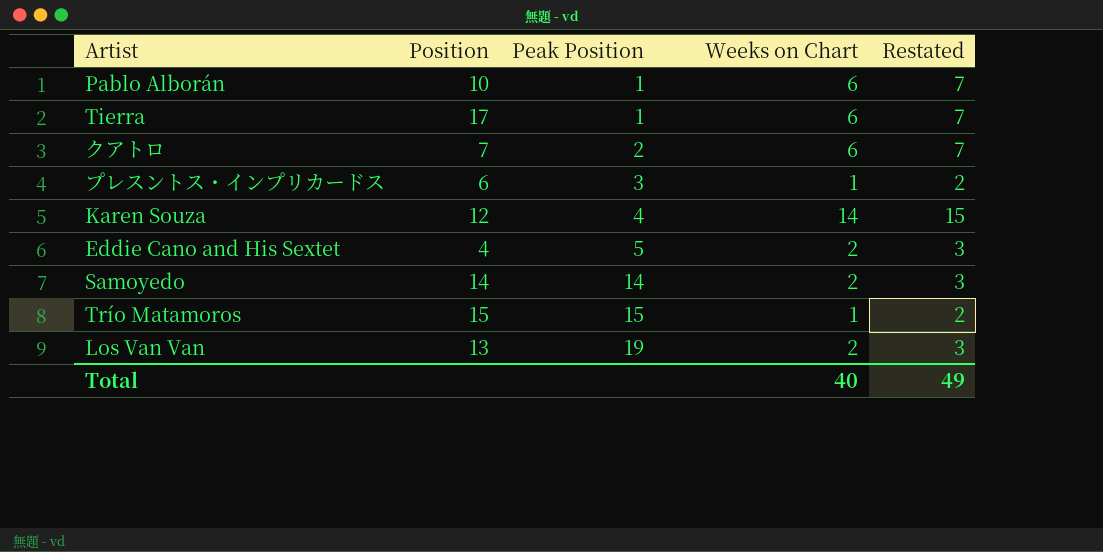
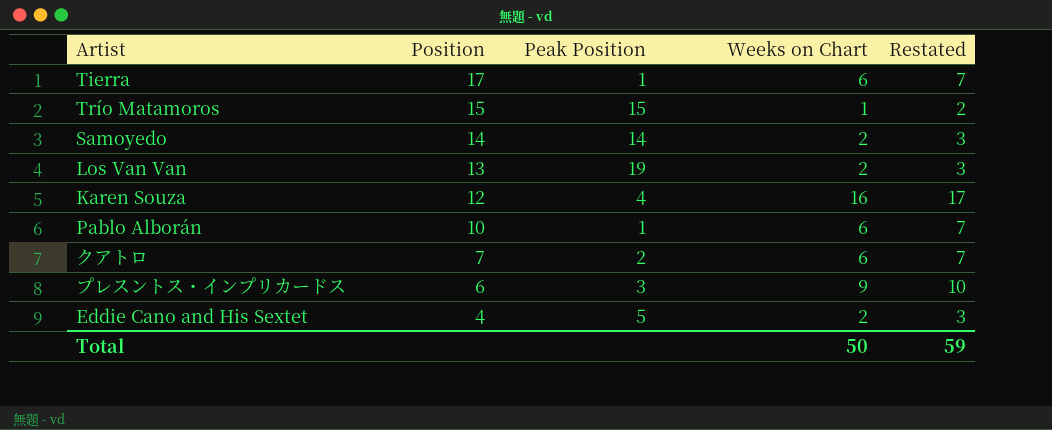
row order: Peak Position ascending -> Position descending
Karen Souza | Weeks on Chart: 14 -> 16
Karen Souza | Restated: 15 -> 17
プレスントス・インプリカードス | Weeks on Chart: 1 -> 9
プレスントス・インプリカードス | Restated: 2 -> 10
Total | Weeks on Chart: 40 -> 50
Total | Restated: 49 -> 59

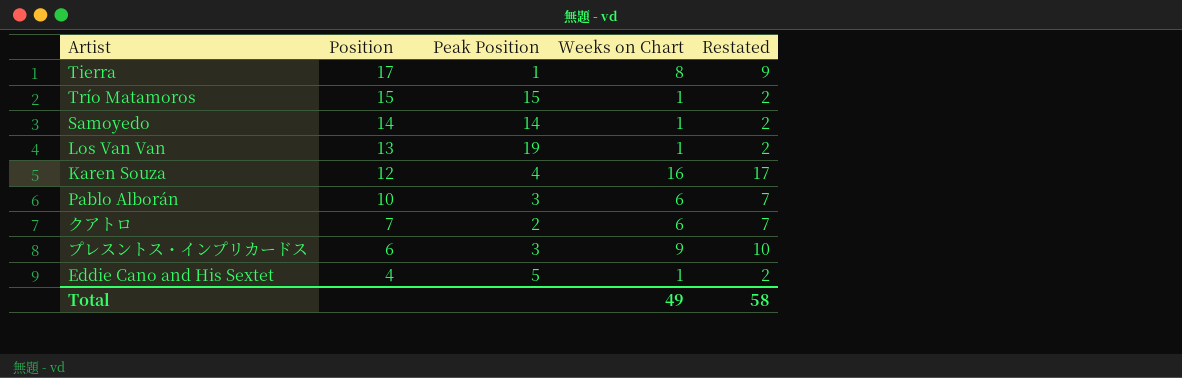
Tierra | Weeks on Chart: 6 -> 8
Tierra | Restated: 7 -> 9
Samoyedo | Weeks on Chart: 2 -> 1
Samoyedo | Restated: 3 -> 2
Los Van Van | Weeks on Chart: 2 -> 1
Los Van Van | Restated: 3 -> 2
Pablo Alborán | Peak Position: 1 -> 3
Eddie Cano and His Sextet | Weeks on Chart: 2 -> 1
Eddie Cano and His Sextet | Restated: 3 -> 2
Total | Weeks on Chart: 50 -> 49
Total | Restated: 59 -> 58

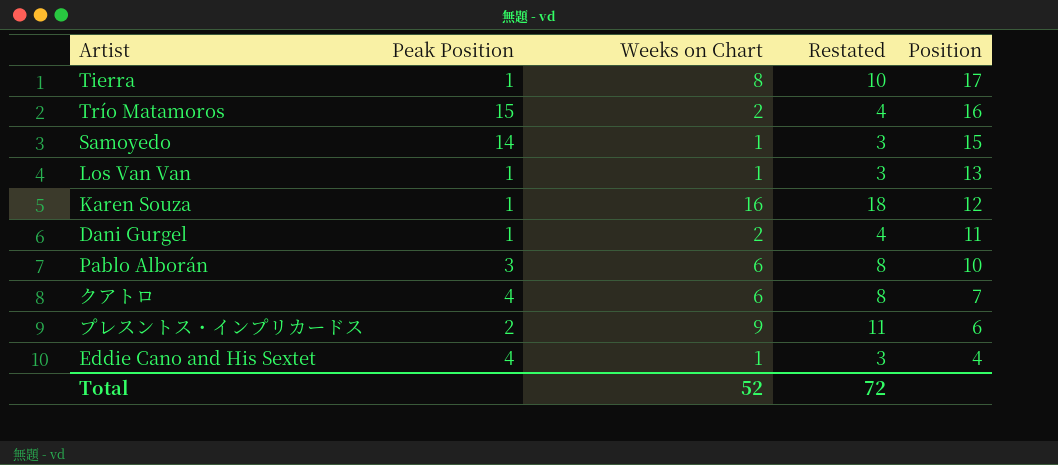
column Restated | formula: [Weeks on Chart] + 1 -> [Weeks on Chart] + 2
column Position | position: 2 -> 5
Trío Matamoros | Weeks on Chart: 1 -> 2
Trío Matamoros | Position: 15 -> 16
Samoyedo | Position: 14 -> 15
Los Van Van | Peak Position: 19 -> 1
Karen Souza | Peak Position: 4 -> 1
row Dani Gurgel: none -> 1 | 2 | 4 | 11
クアトロ | Peak Position: 2 -> 4
プレスントス・インプリカードス | Peak Position: 3 -> 2
Eddie Cano and His Sextet | Peak Position: 5 -> 4
Total | Weeks on Chart: 49 -> 52
Total | Restated: 58 -> 72

